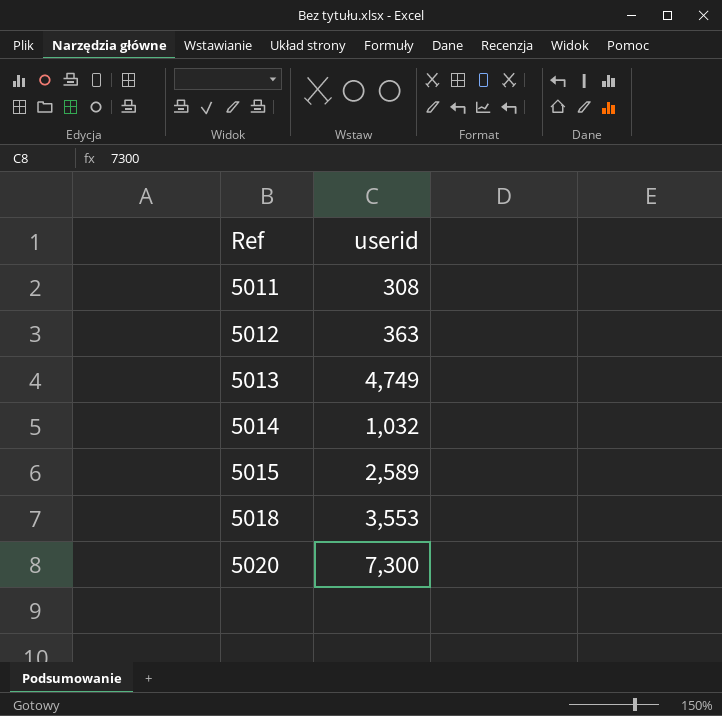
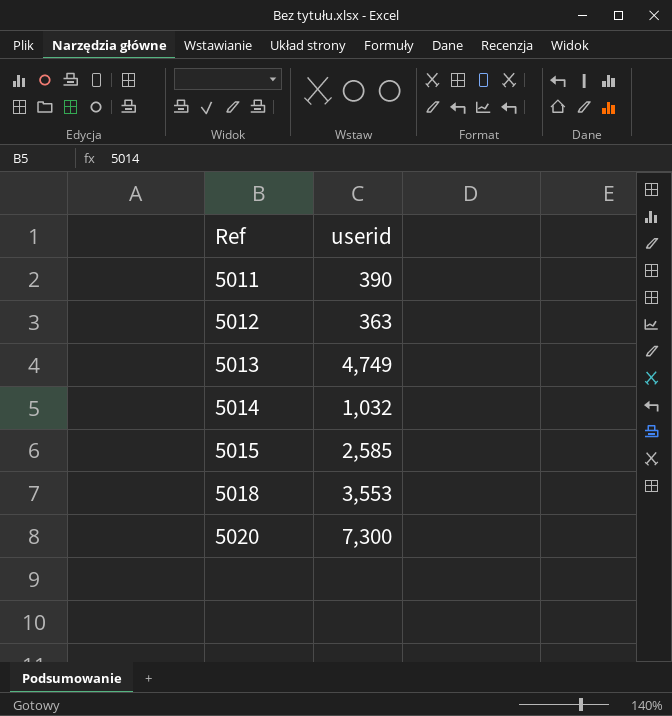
5011 | userid: 308 -> 390
5015 | userid: 2,589 -> 2,585

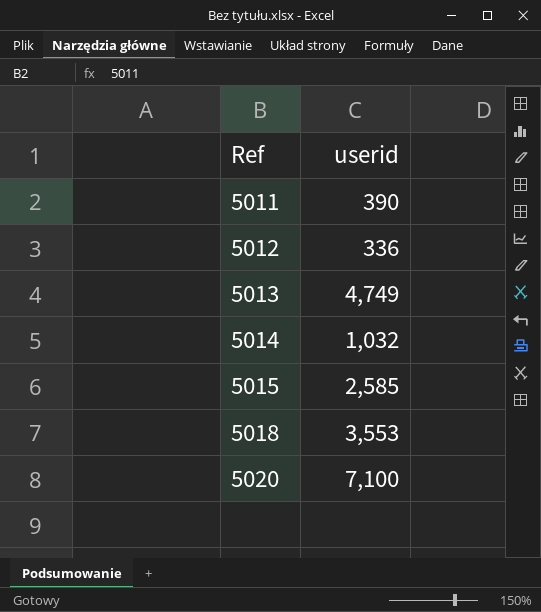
5012 | userid: 363 -> 336
5020 | userid: 7,300 -> 7,100

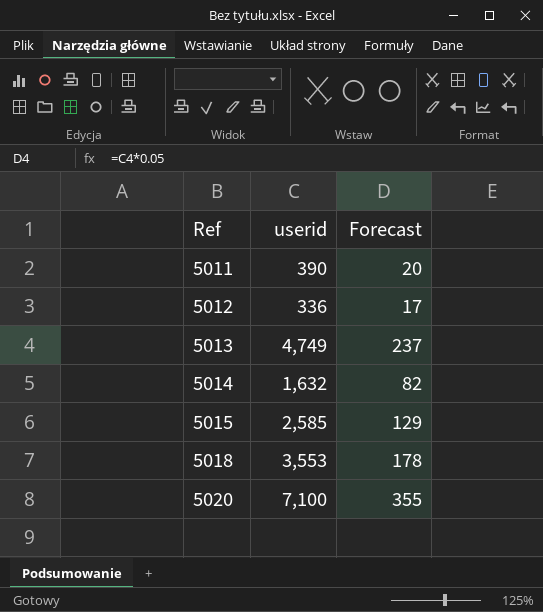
column Forecast | formula: none -> [userid] * 0.05
5014 | userid: 1,032 -> 1,632

